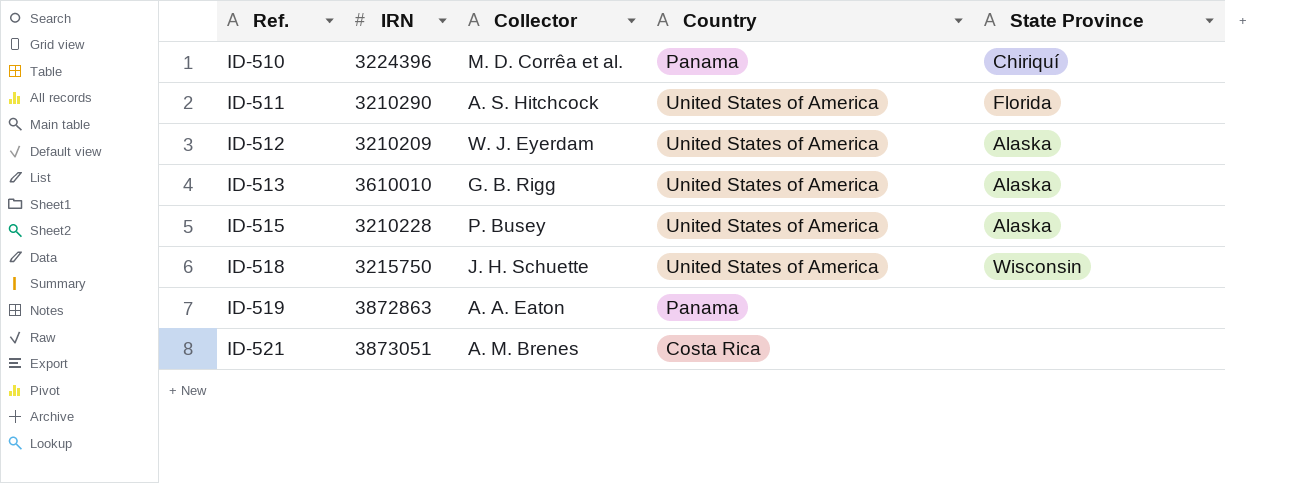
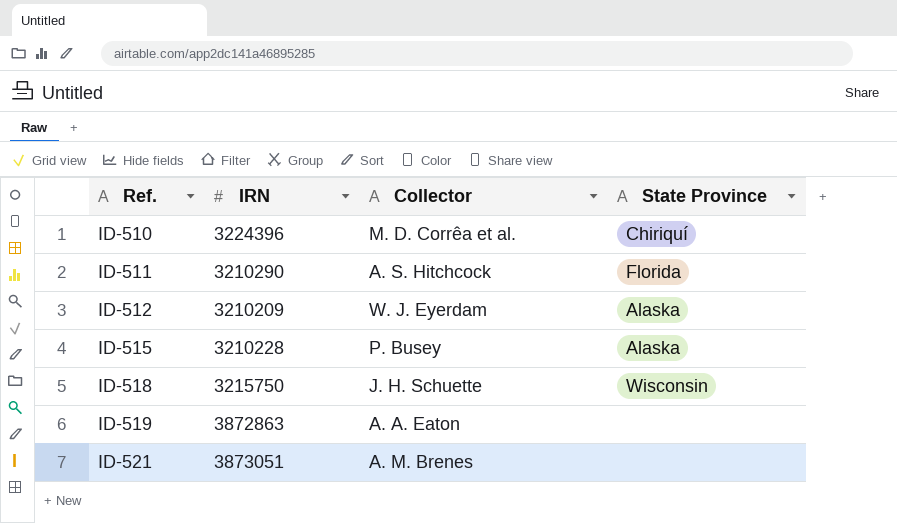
column Country | position: 4 -> none
row ID-513: 3610010 | G. B. Rigg | United States of America | Alaska -> none

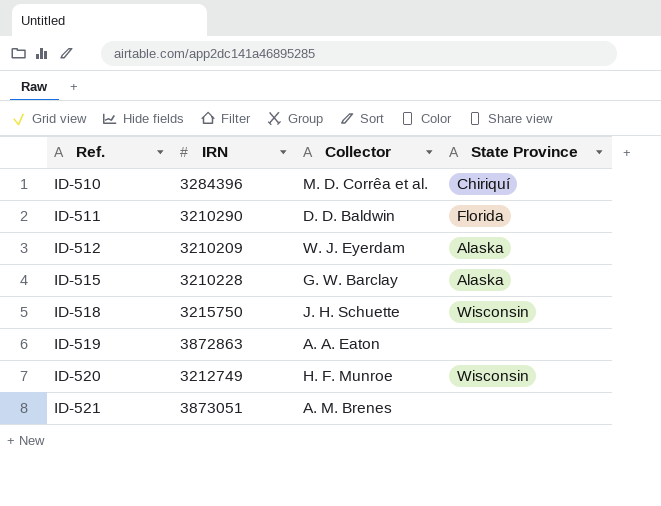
ID-510 | IRN: 3224396 -> 3284396
ID-511 | Collector: A. S. Hitchcock -> D. D. Baldwin
ID-515 | Collector: P. Busey -> G. W. Barclay
row ID-520: none -> 3212749 | H. F. Munroe | Wisconsin

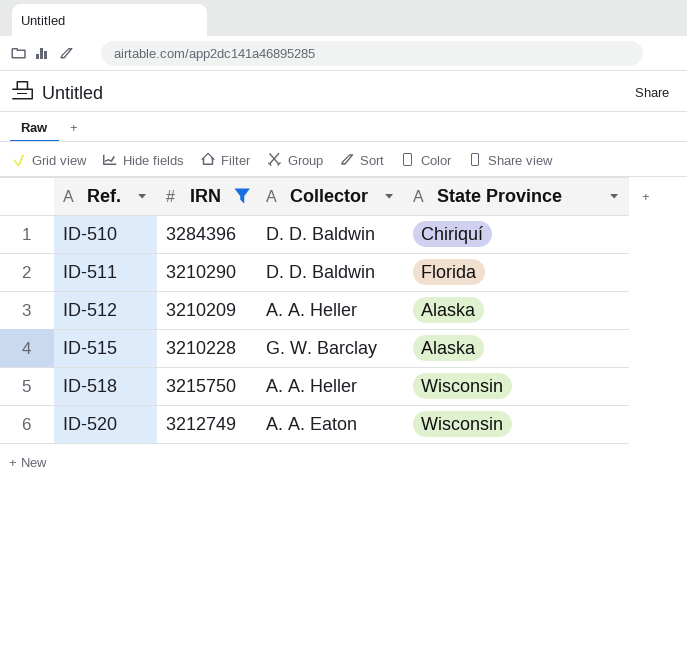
filter: none -> IRN <= 3284396
ID-510 | Collector: M. D. Corrêa et al. -> D. D. Baldwin
ID-512 | Collector: W. J. Eyerdam -> A. A. Heller
ID-518 | Collector: J. H. Schuette -> A. A. Heller
ID-520 | Collector: H. F. Munroe -> A. A. Eaton

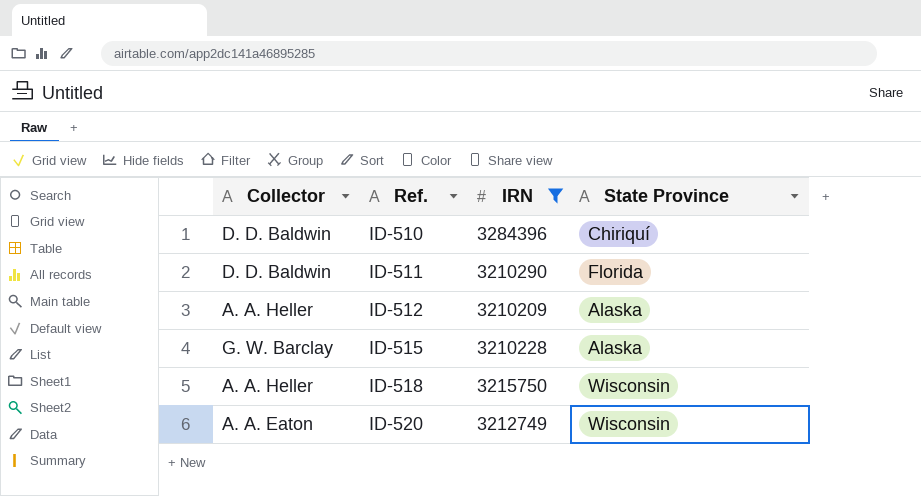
column Collector | position: 3 -> 1

